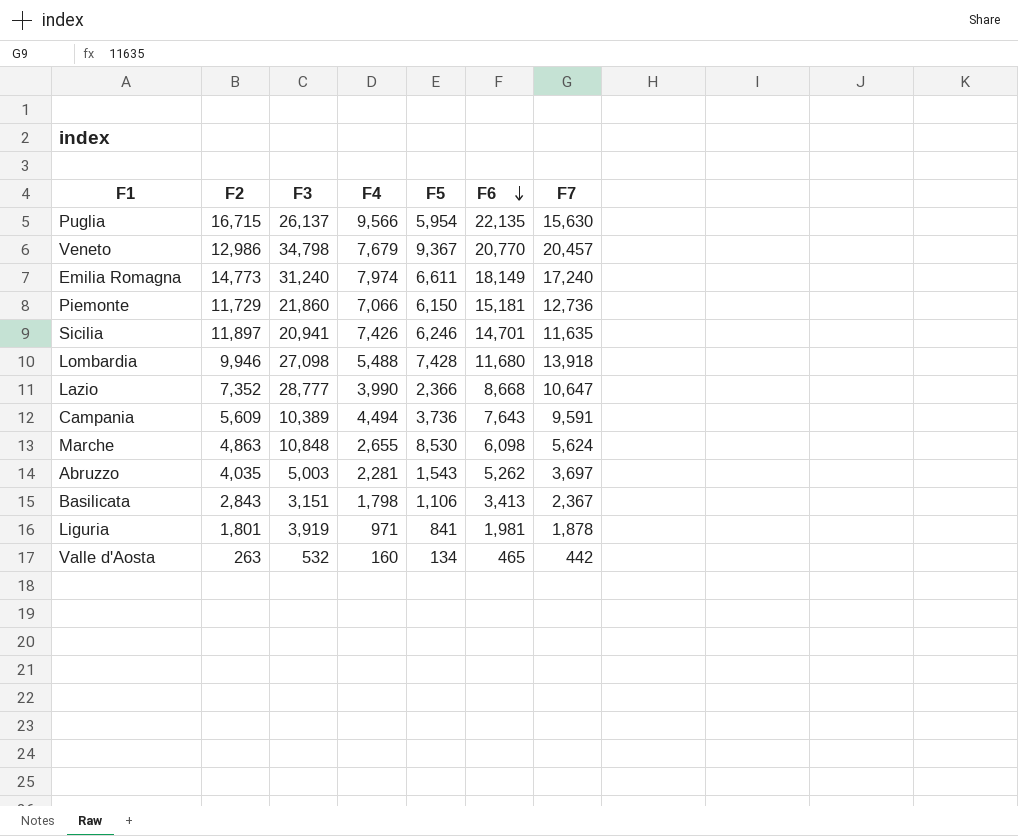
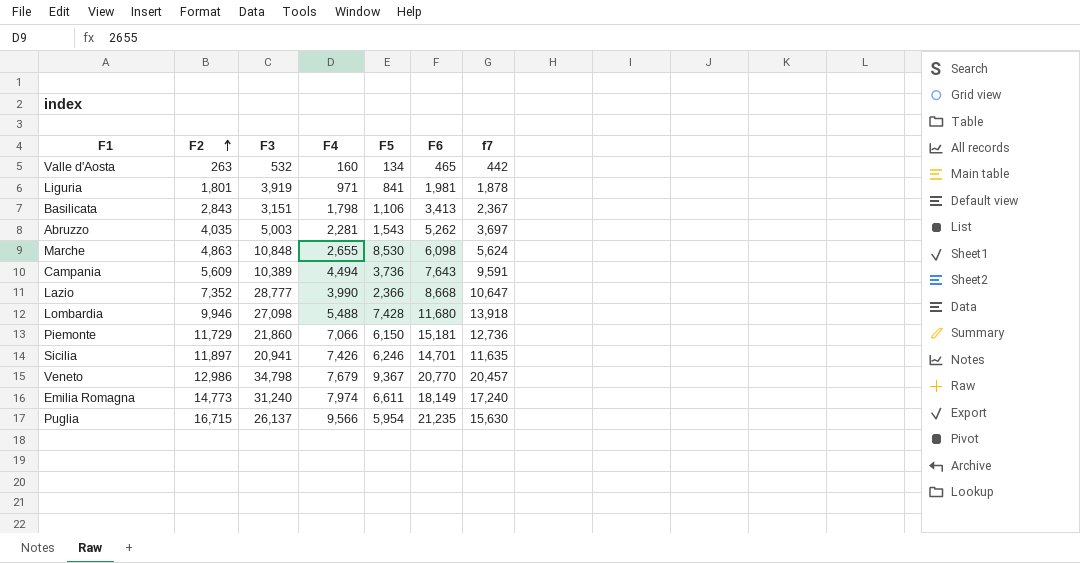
row order: F6 descending -> F2 ascending
column name: F7 -> f7
Puglia | F6: 22,135 -> 21,235

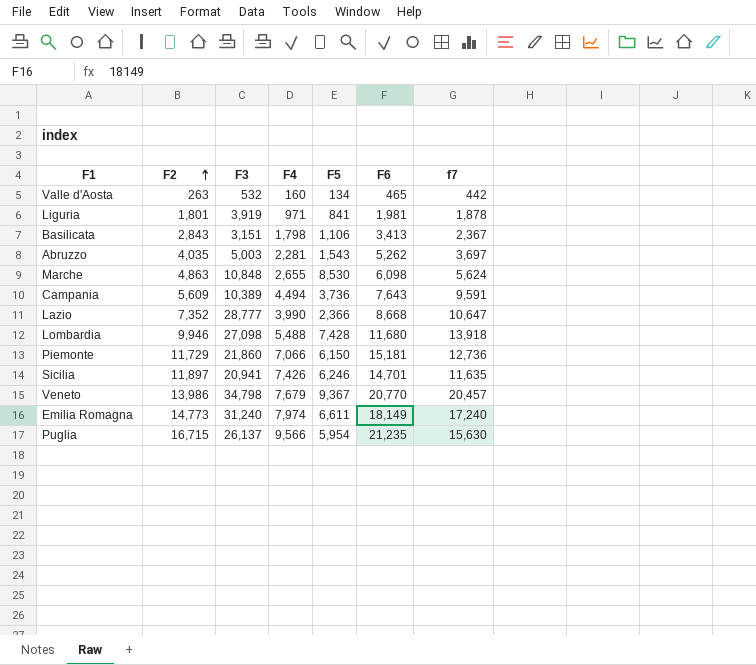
Veneto | F2: 12,986 -> 13,986

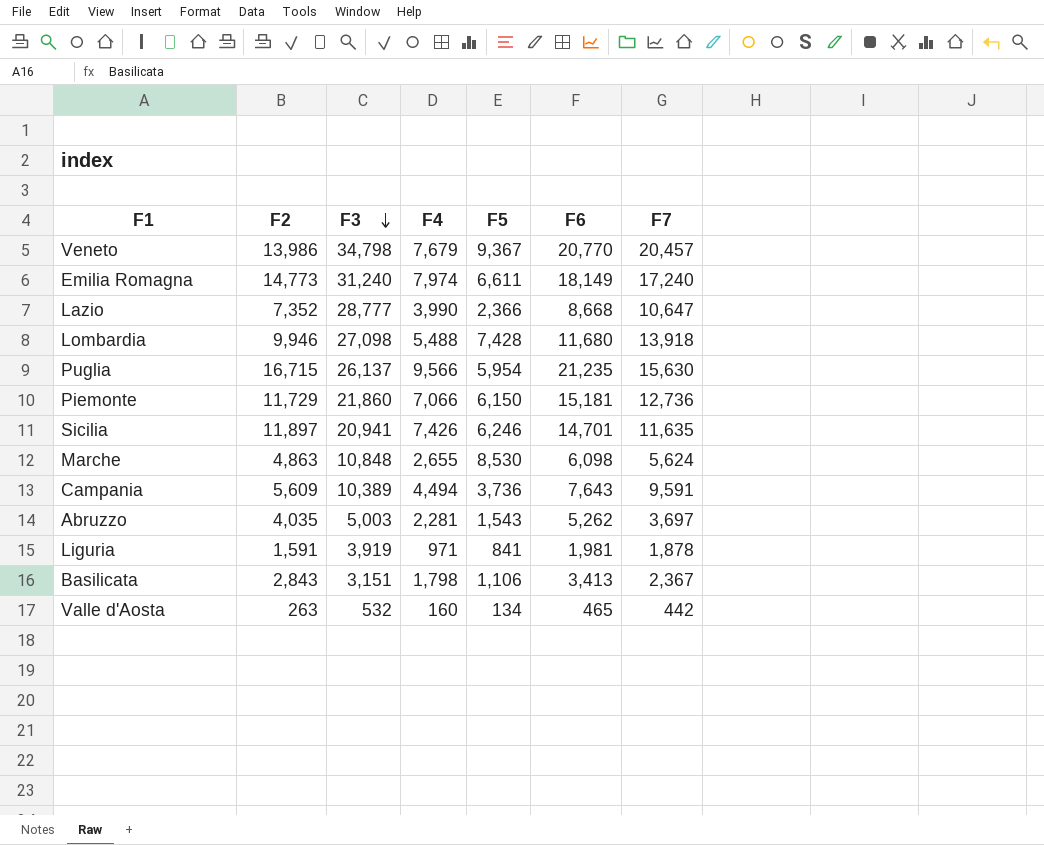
row order: F2 ascending -> F3 descending
column name: f7 -> F7
Liguria | F2: 1,801 -> 1,591

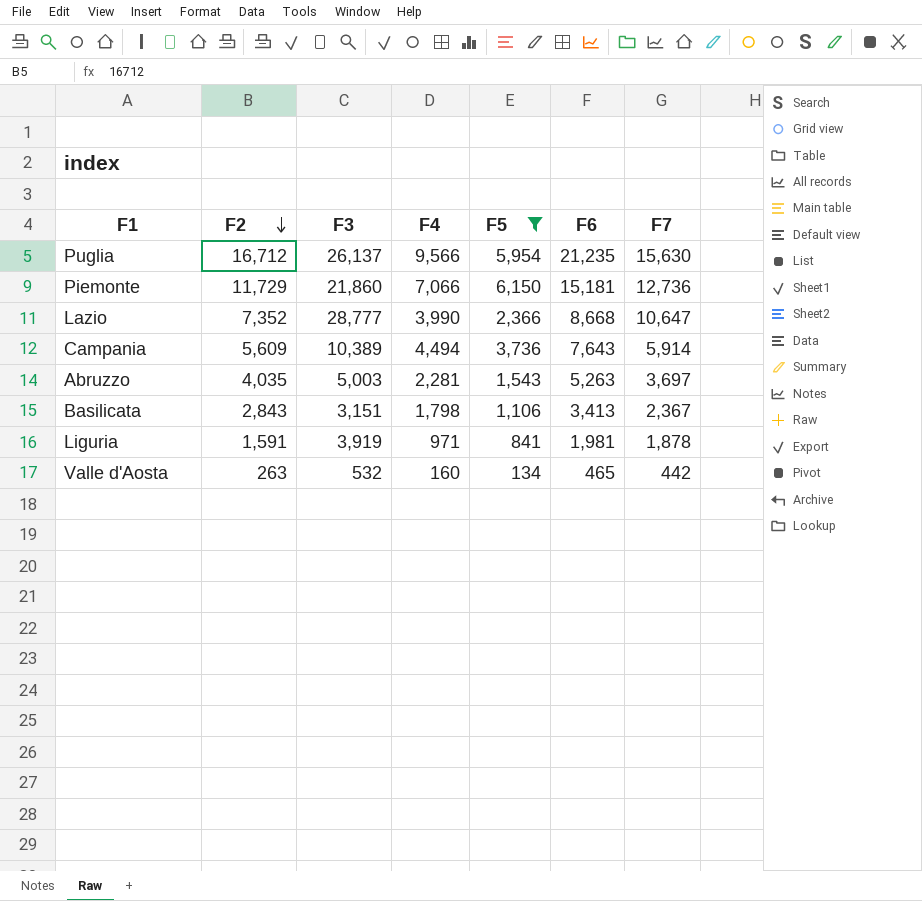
filter: none -> F5 <= 6,150
row order: F3 descending -> F2 descending
Puglia | F2: 16,715 -> 16,712
Campania | F7: 9,591 -> 5,914
Abruzzo | F6: 5,262 -> 5,263

